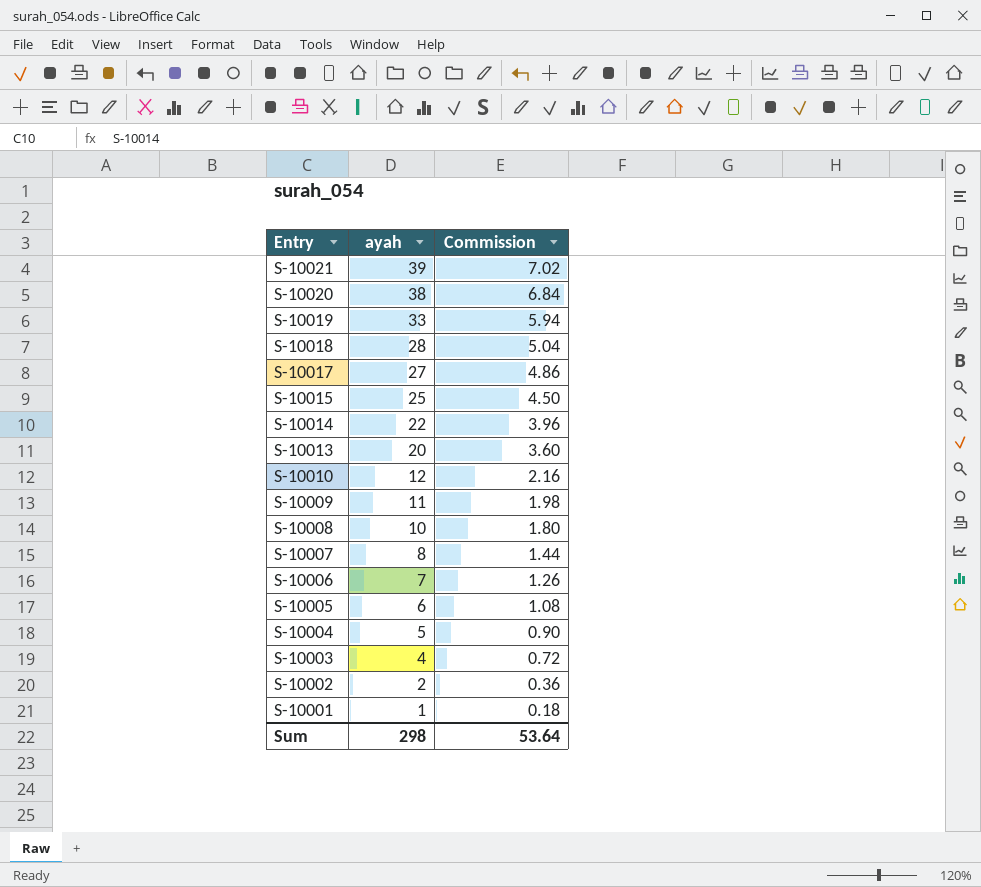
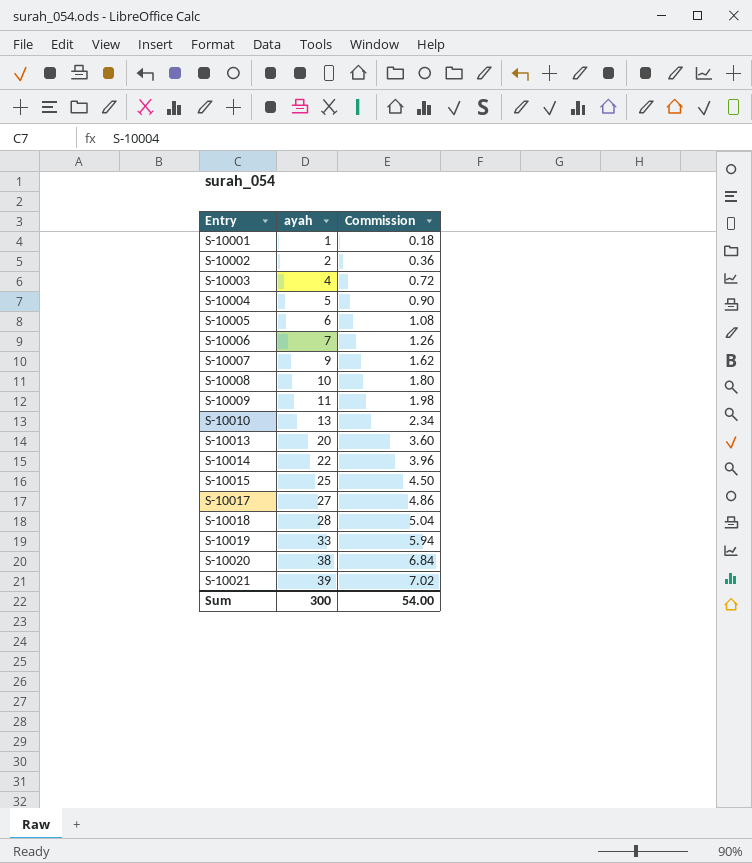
row order: Entry descending -> Entry ascending
S-10007 | ayah: 8 -> 9
S-10007 | Commission: 1.44 -> 1.62
S-10010 | ayah: 12 -> 13
S-10010 | Commission: 2.16 -> 2.34
Sum | ayah: 298 -> 300
Sum | Commission: 53.64 -> 54.00

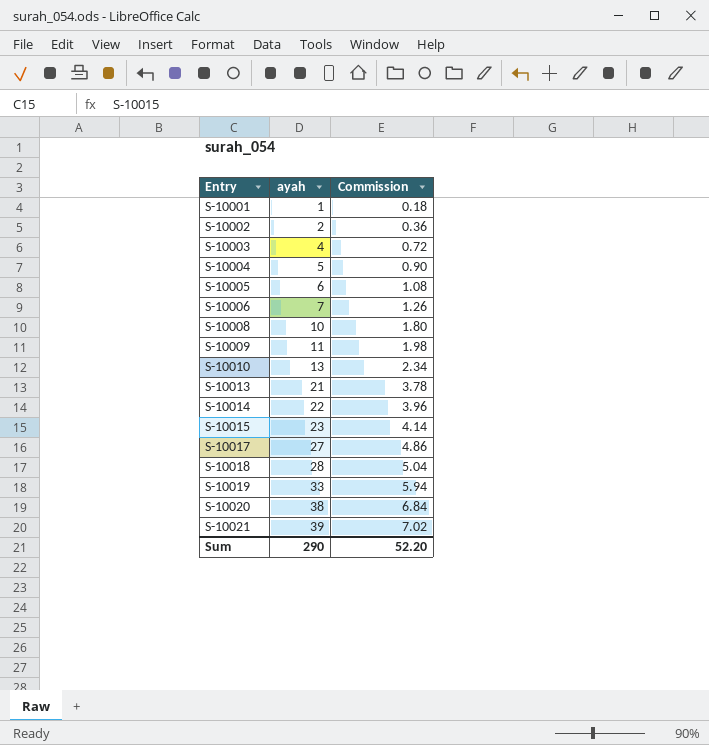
row S-10007: 9 | 1.62 -> none
S-10013 | ayah: 20 -> 21
S-10013 | Commission: 3.60 -> 3.78
S-10015 | ayah: 25 -> 23
S-10015 | Commission: 4.50 -> 4.14
Sum | ayah: 300 -> 290
Sum | Commission: 54.00 -> 52.20

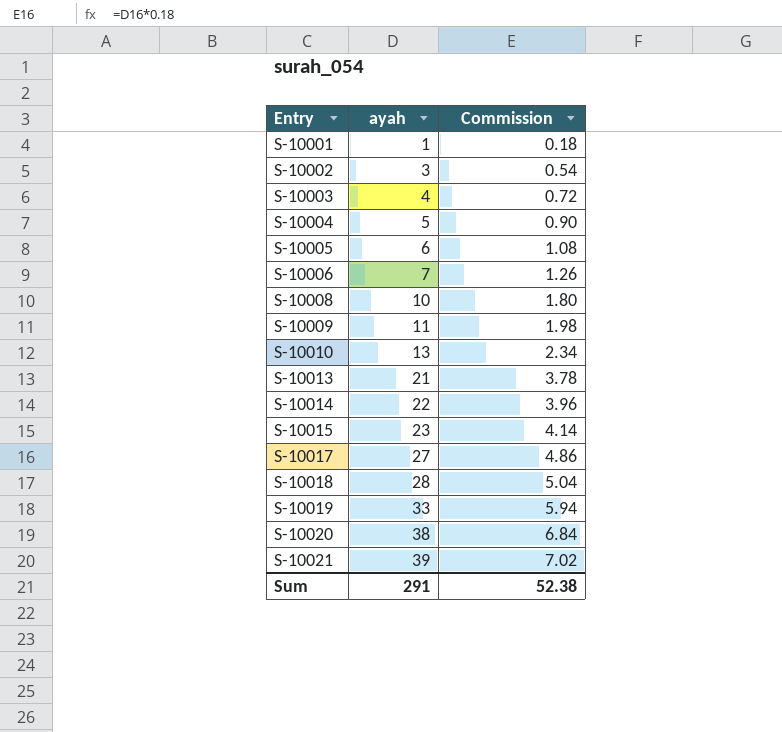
S-10002 | ayah: 2 -> 3
S-10002 | Commission: 0.36 -> 0.54
Sum | ayah: 290 -> 291
Sum | Commission: 52.20 -> 52.38

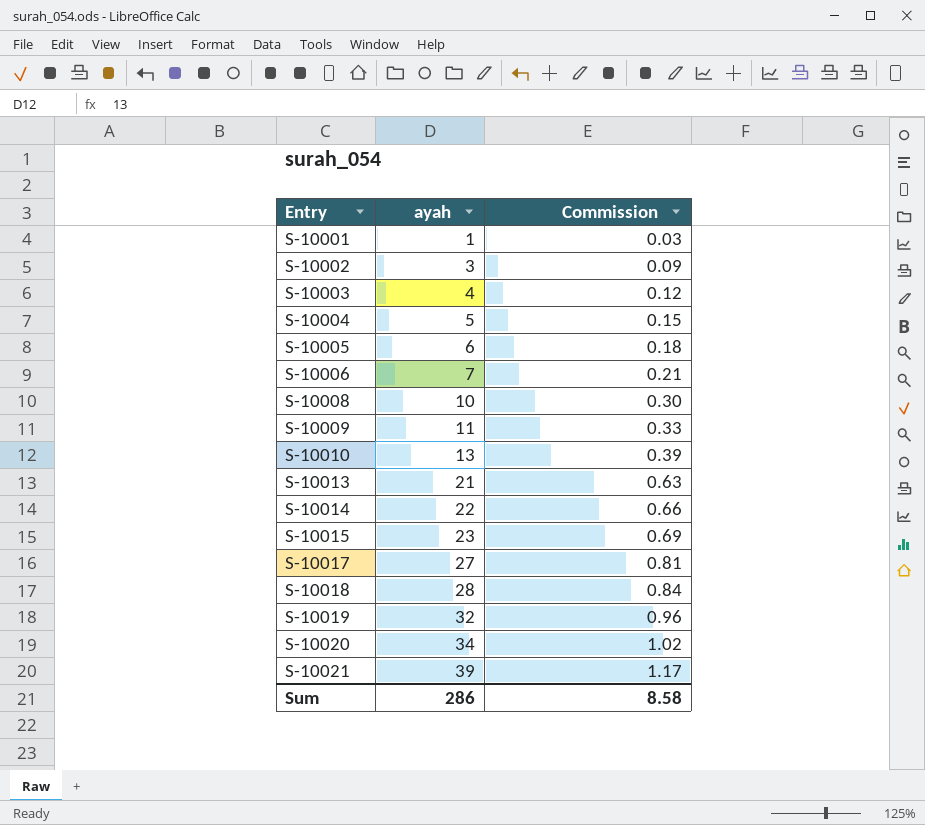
column Commission | formula: [ayah] * 0.18 -> [ayah] * 0.03
S-10019 | ayah: 33 -> 32
S-10020 | ayah: 38 -> 34
Sum | ayah: 291 -> 286
Sum | Commission: 52.38 -> 8.58

